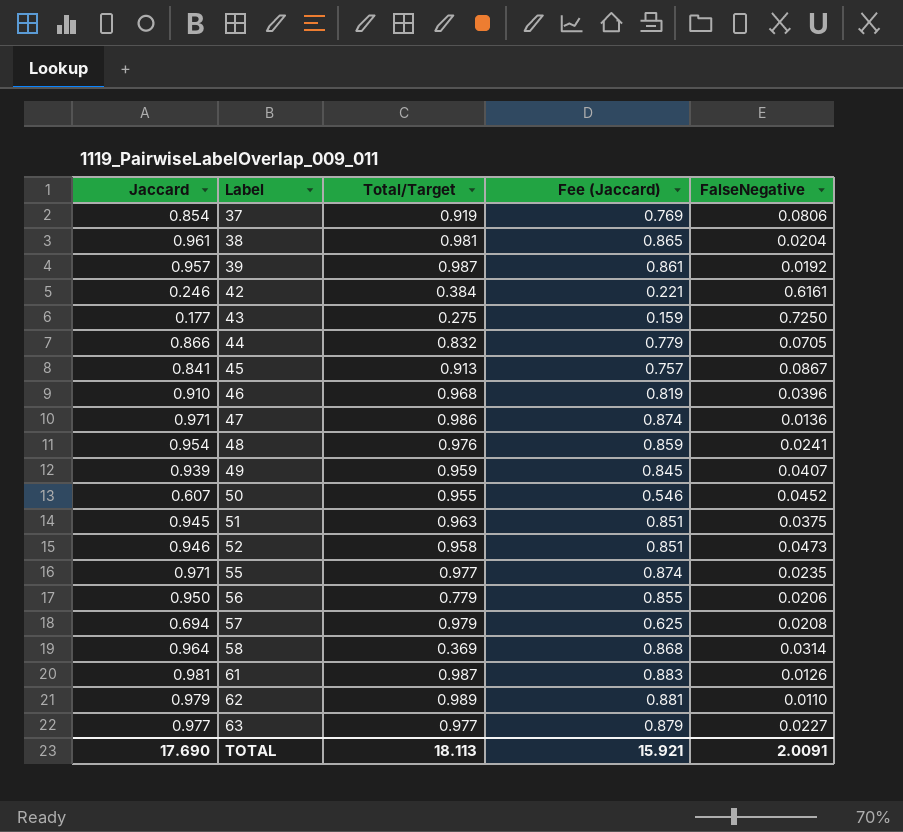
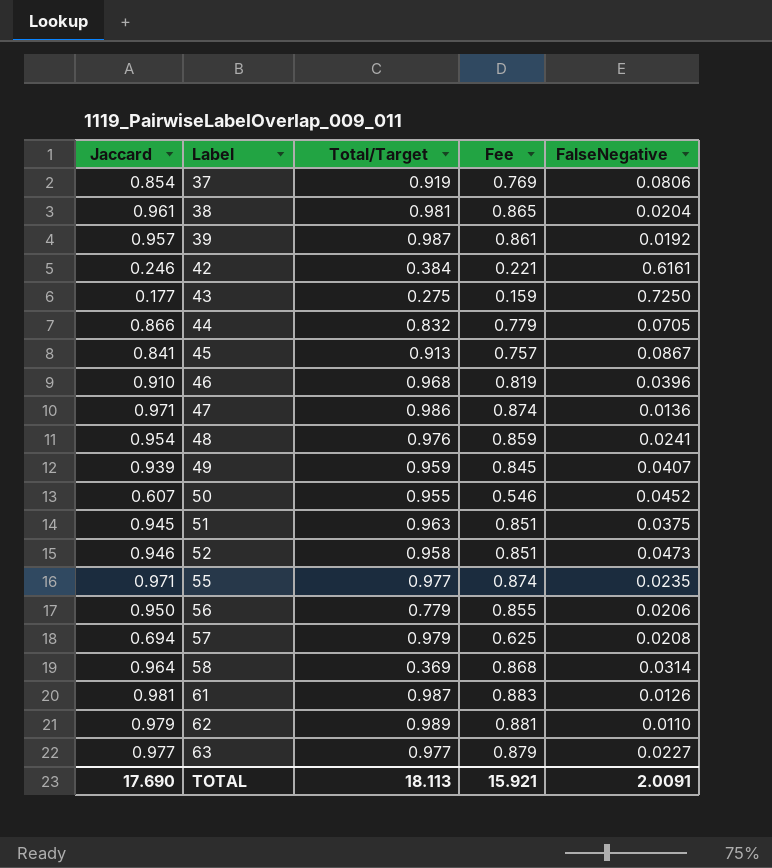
column name: Fee (Jaccard) -> Fee

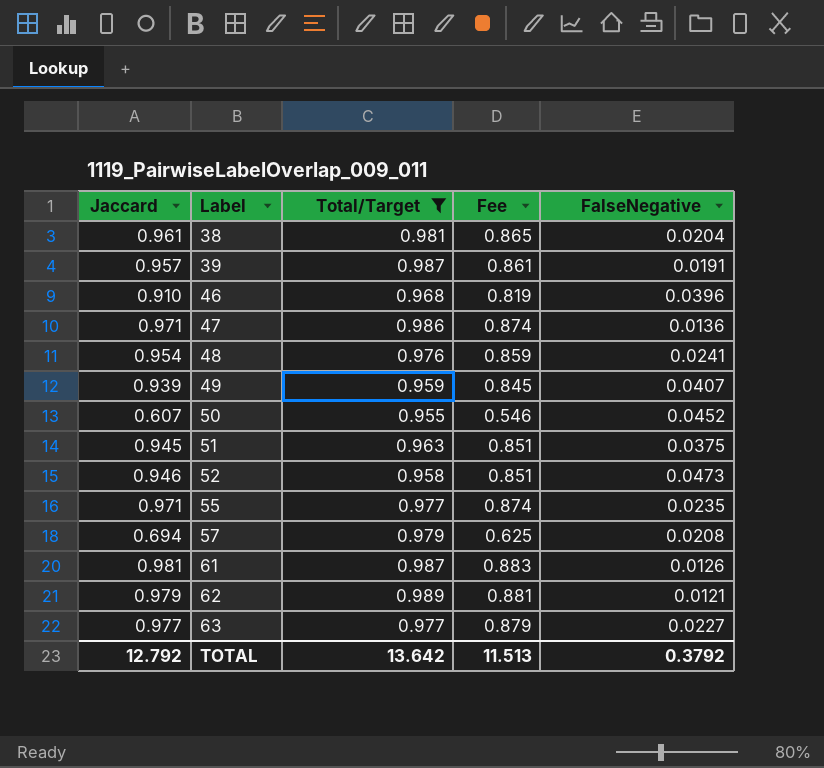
filter: none -> Total/Target >= 0.955
39 | FalseNegative: 0.0192 -> 0.0191
62 | FalseNegative: 0.0110 -> 0.0121
TOTAL | Jaccard: 17.690 -> 12.792
TOTAL | Total/Target: 18.113 -> 13.642
TOTAL | Fee: 15.921 -> 11.513
TOTAL | FalseNegative: 2.0091 -> 0.3792

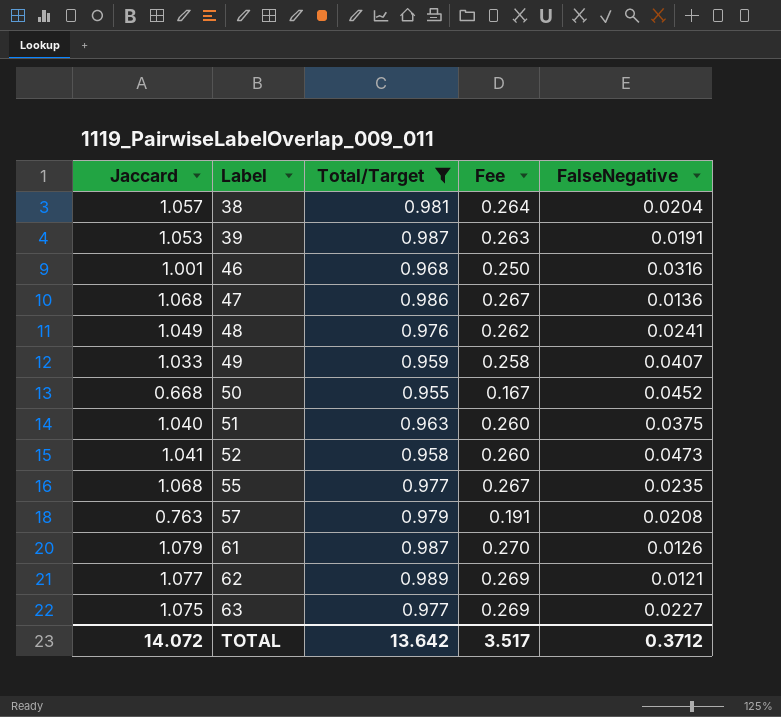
column Fee | formula: [Jaccard] * 0.9 -> [Jaccard] * 0.25
38 | Jaccard: 0.961 -> 1.057
39 | Jaccard: 0.957 -> 1.053
46 | Jaccard: 0.910 -> 1.001
46 | FalseNegative: 0.0396 -> 0.0316
47 | Jaccard: 0.971 -> 1.068
48 | Jaccard: 0.954 -> 1.049
49 | Jaccard: 0.939 -> 1.033
50 | Jaccard: 0.607 -> 0.668
51 | Jaccard: 0.945 -> 1.040
52 | Jaccard: 0.946 -> 1.041
55 | Jaccard: 0.971 -> 1.068
57 | Jaccard: 0.694 -> 0.763
61 | Jaccard: 0.981 -> 1.079
62 | Jaccard: 0.979 -> 1.077
63 | Jaccard: 0.977 -> 1.075
TOTAL | Jaccard: 12.792 -> 14.072
TOTAL | Fee: 11.513 -> 3.517
TOTAL | FalseNegative: 0.3792 -> 0.3712

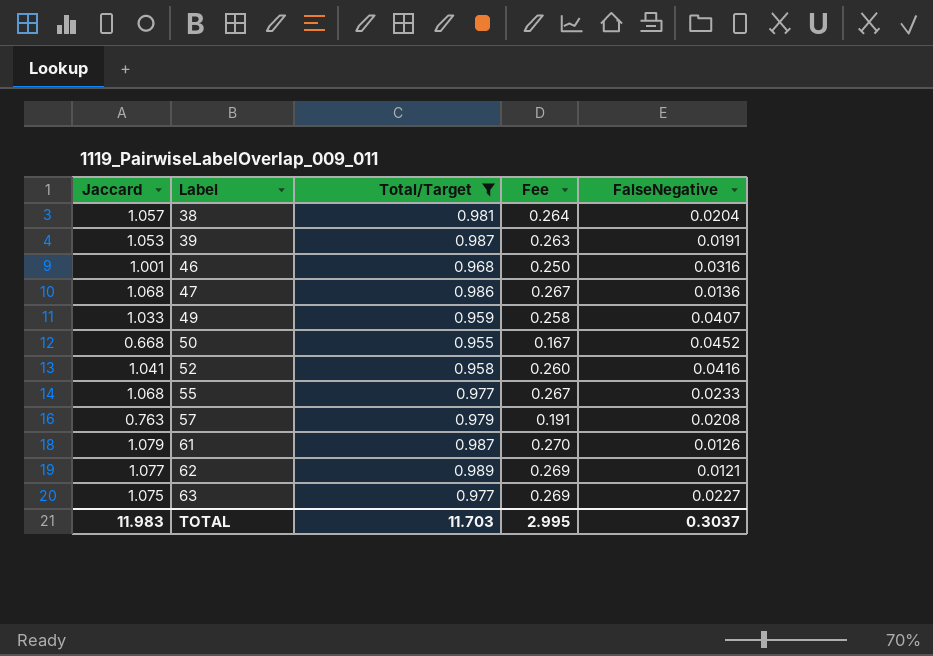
row 48: 1.049 | 0.976 | 0.262 | 0.0241 -> none
row 51: 1.040 | 0.963 | 0.260 | 0.0375 -> none
52 | FalseNegative: 0.0473 -> 0.0416
55 | FalseNegative: 0.0235 -> 0.0233
TOTAL | Jaccard: 14.072 -> 11.983
TOTAL | Total/Target: 13.642 -> 11.703
TOTAL | Fee: 3.517 -> 2.995
TOTAL | FalseNegative: 0.3712 -> 0.3037

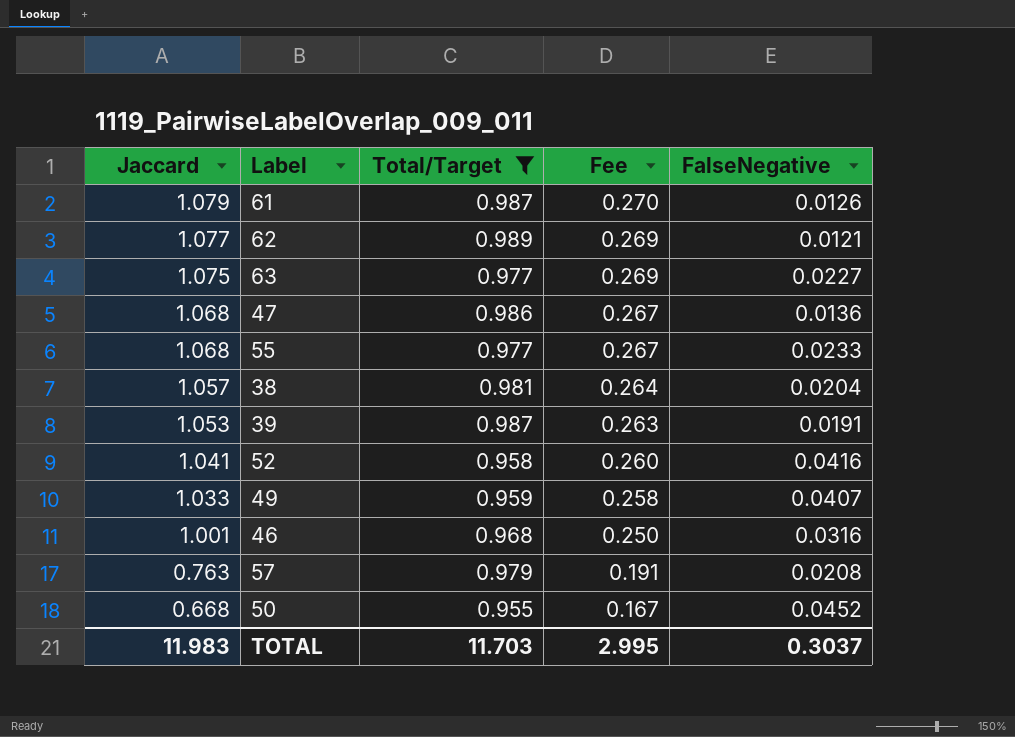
row order: Label ascending -> Jaccard descending

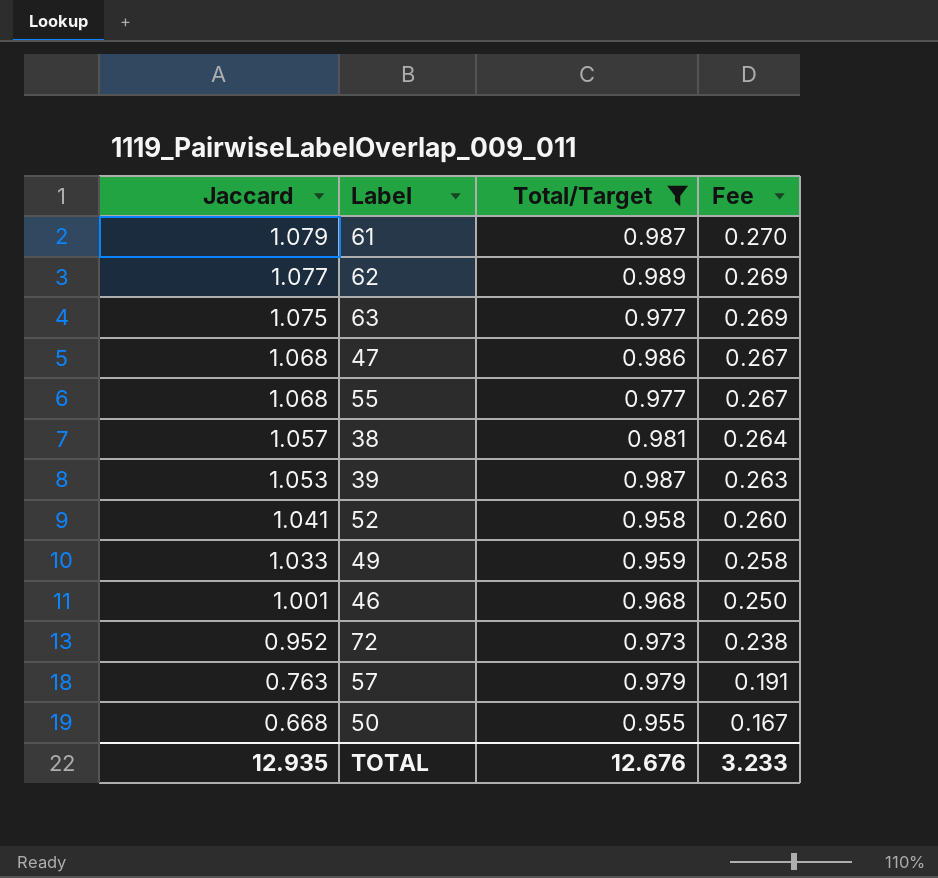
column FalseNegative | position: 5 -> none
row 72: none -> 0.952 | 0.973 | 0.238
TOTAL | Jaccard: 11.983 -> 12.935
TOTAL | Total/Target: 11.703 -> 12.676
TOTAL | Fee: 2.995 -> 3.233

